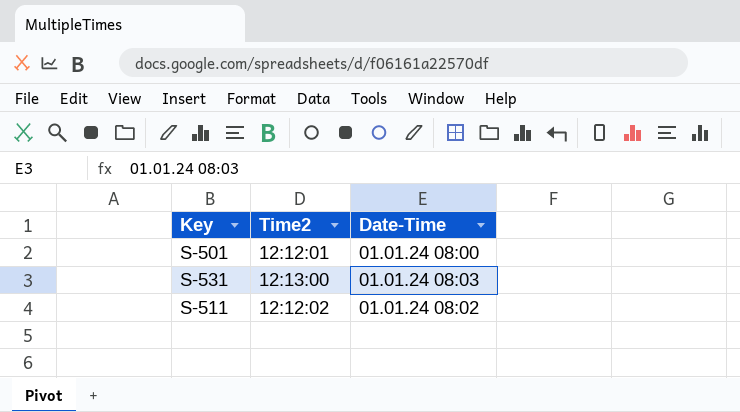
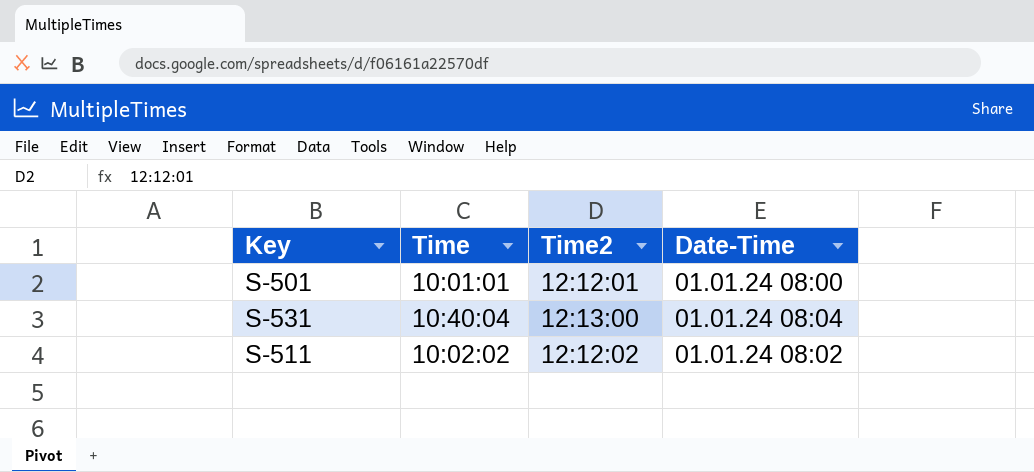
column Time | position: none -> 2
S-531 | Date-Time: 01.01.24 08:03 -> 01.01.24 08:04

